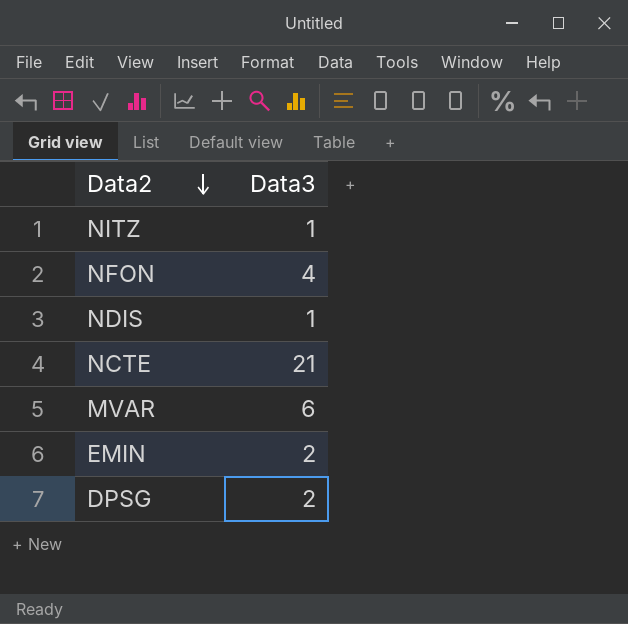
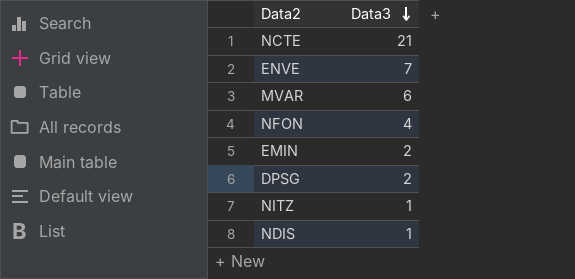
row order: Data2 descending -> Data3 descending
row ENVE: none -> 7

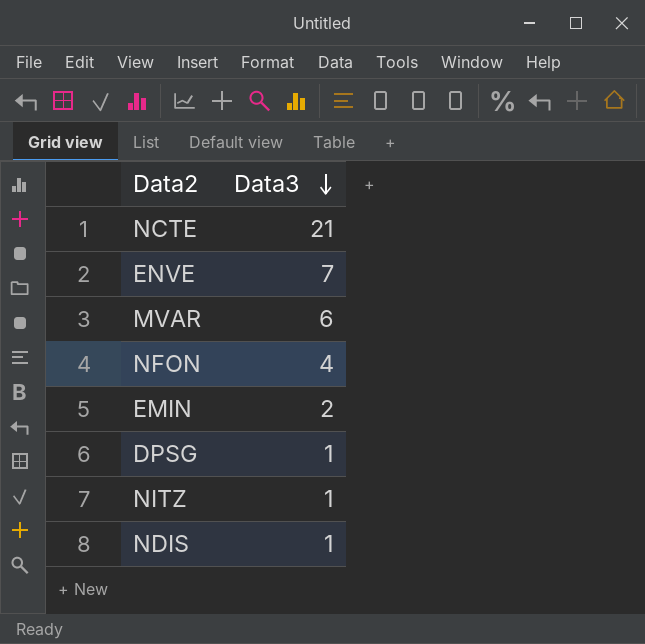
DPSG | Data3: 2 -> 1

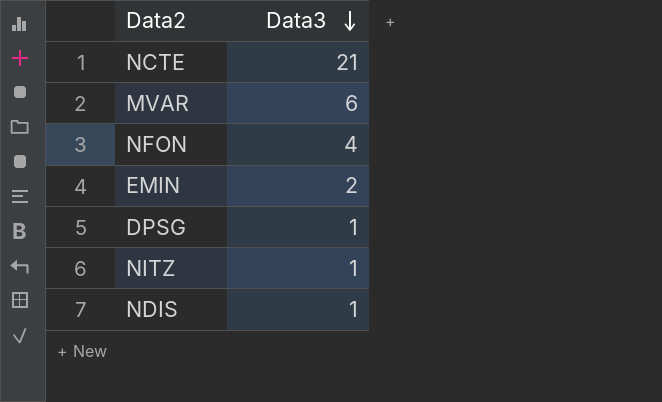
row ENVE: 7 -> none

